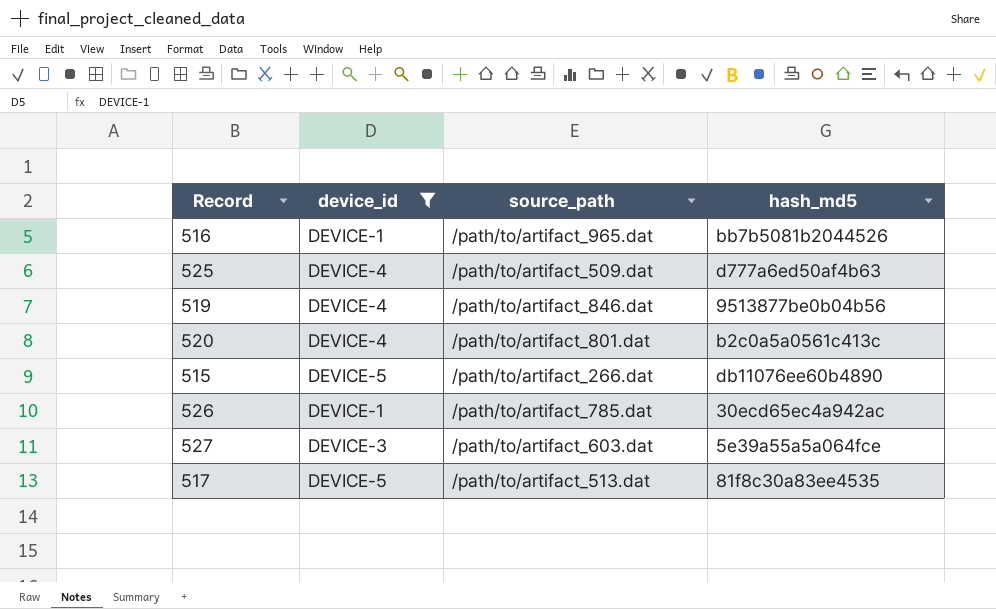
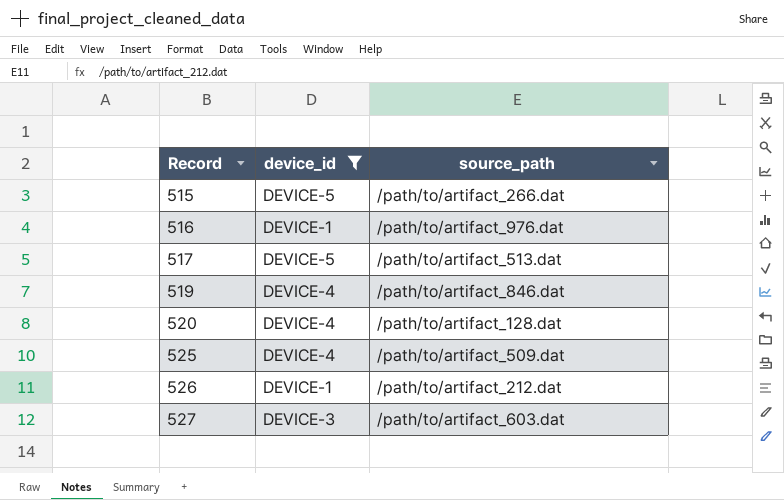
row order: none -> Record ascending
column hash_md5 | position: 4 -> none
516 | source_path: /path/to/artifact_965.dat -> /path/to/artifact_976.dat
520 | source_path: /path/to/artifact_801.dat -> /path/to/artifact_128.dat
526 | source_path: /path/to/artifact_785.dat -> /path/to/artifact_212.dat

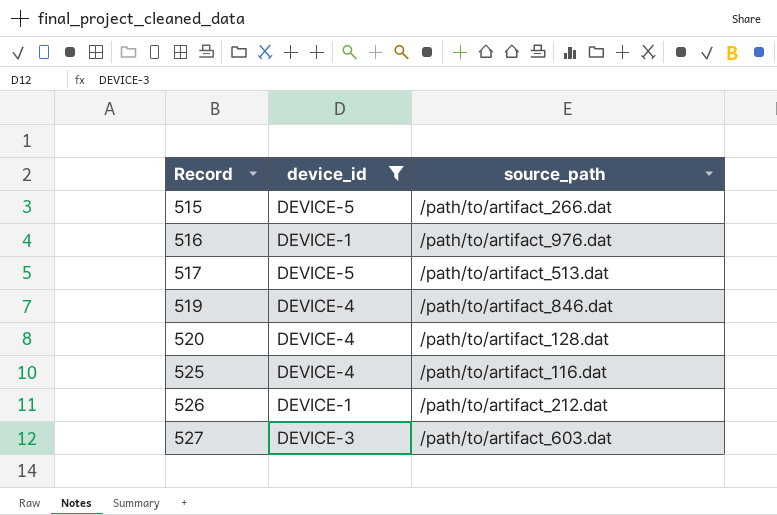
525 | source_path: /path/to/artifact_509.dat -> /path/to/artifact_116.dat

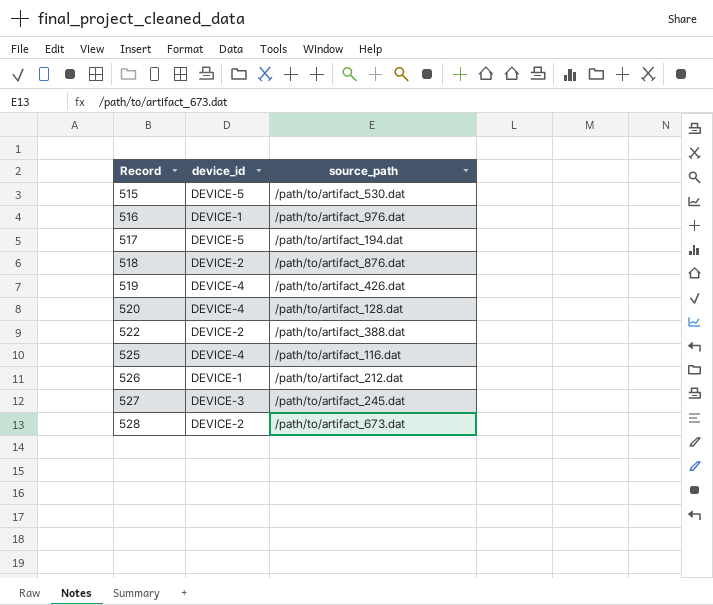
filter: device_id != DEVICE-2 -> none
515 | source_path: /path/to/artifact_266.dat -> /path/to/artifact_530.dat
517 | source_path: /path/to/artifact_513.dat -> /path/to/artifact_194.dat
519 | source_path: /path/to/artifact_846.dat -> /path/to/artifact_426.dat
527 | source_path: /path/to/artifact_603.dat -> /path/to/artifact_245.dat

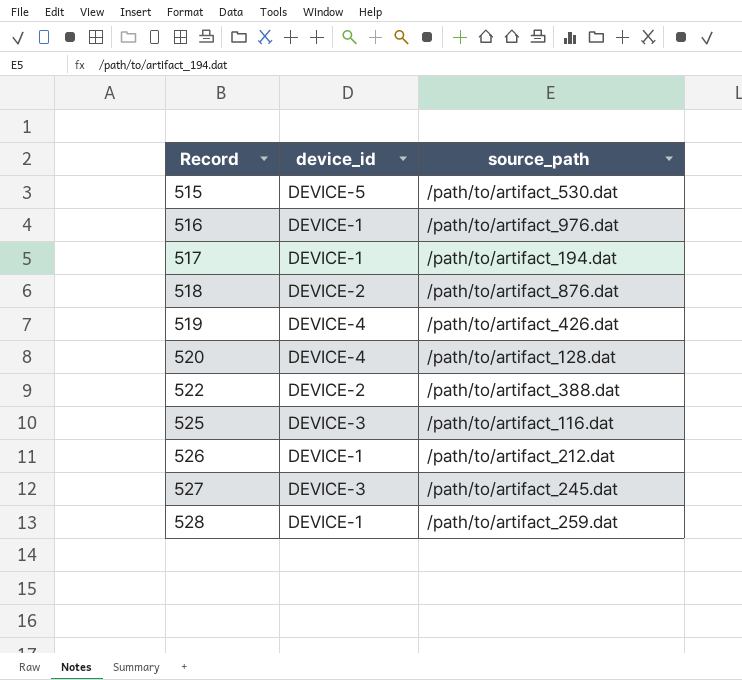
517 | device_id: DEVICE-5 -> DEVICE-1
525 | device_id: DEVICE-4 -> DEVICE-3
528 | device_id: DEVICE-2 -> DEVICE-1
528 | source_path: /path/to/artifact_673.dat -> /path/to/artifact_259.dat

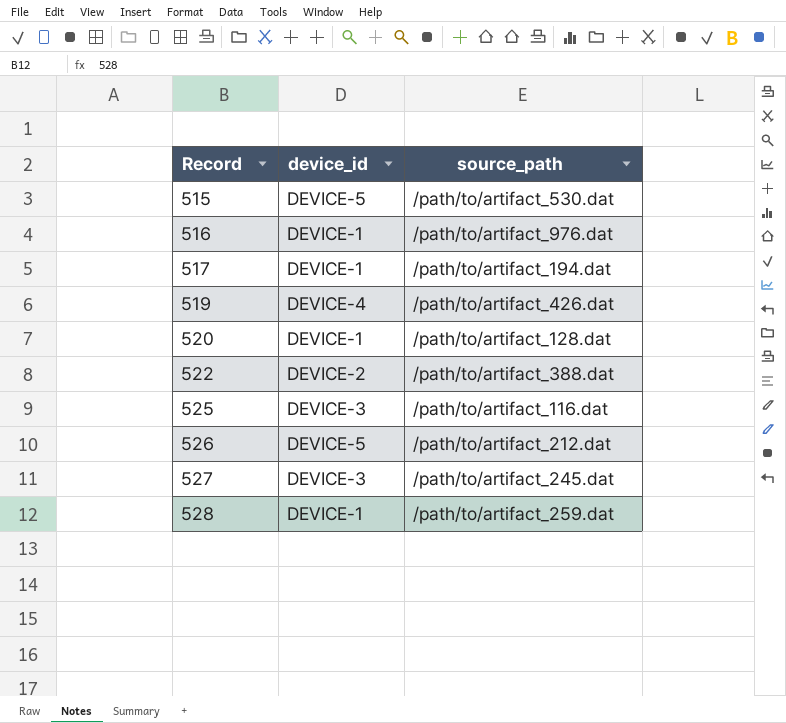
row 518: DEVICE-2 | /path/to/artifact_876.dat -> none
520 | device_id: DEVICE-4 -> DEVICE-1
526 | device_id: DEVICE-1 -> DEVICE-5

